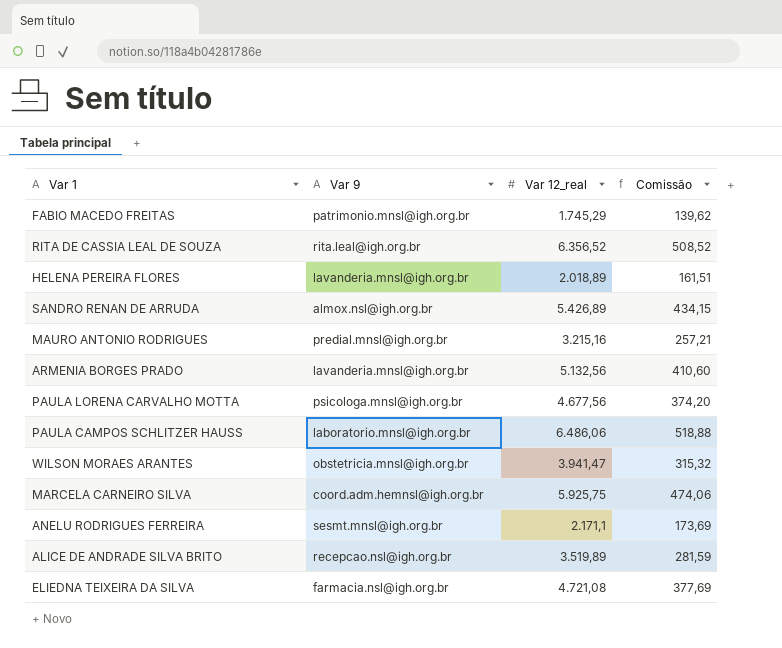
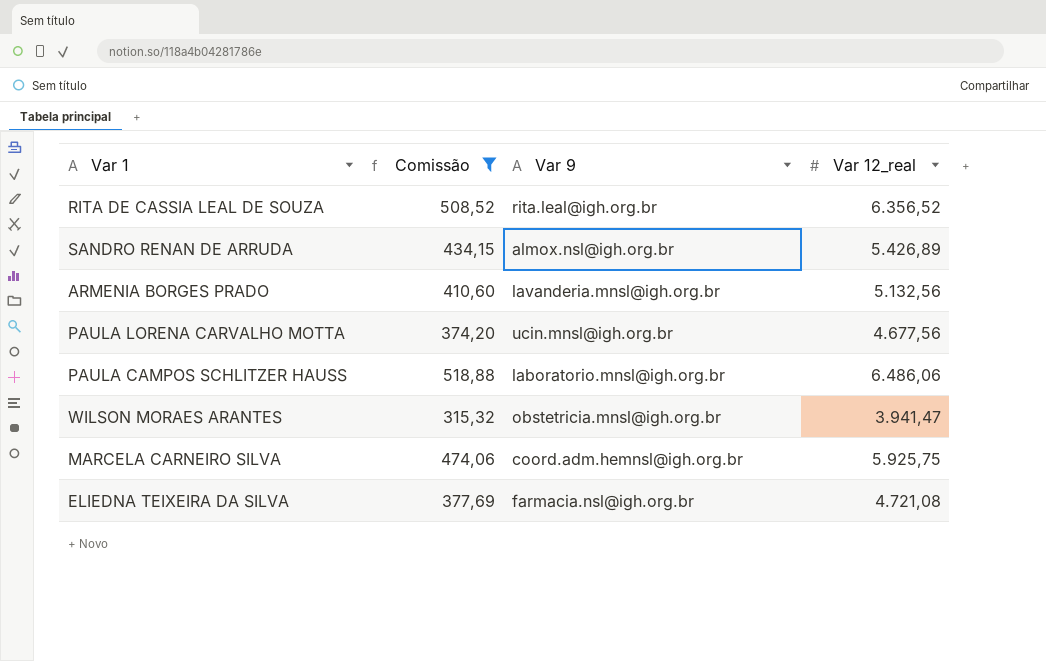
filter: none -> Comissão >= 315,32
column Comissão | position: 4 -> 2
PAULA LORENA CARVALHO MOTTA | Var 9: psicologa.mnsl@igh.org.br -> ucin.mnsl@igh.org.br

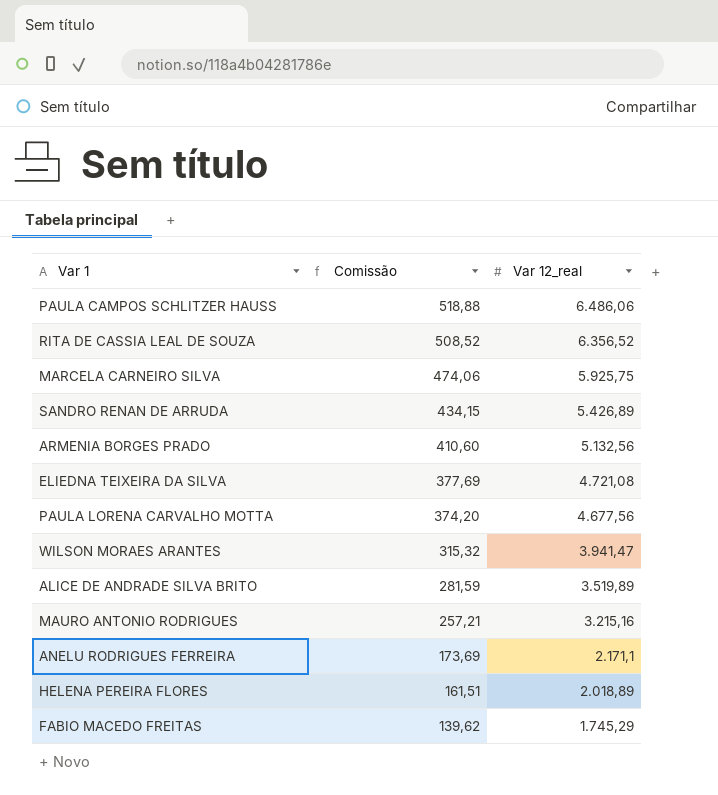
filter: Comissão >= 315,32 -> none
row order: none -> Comissão descending
column Var 9 | position: 3 -> none

